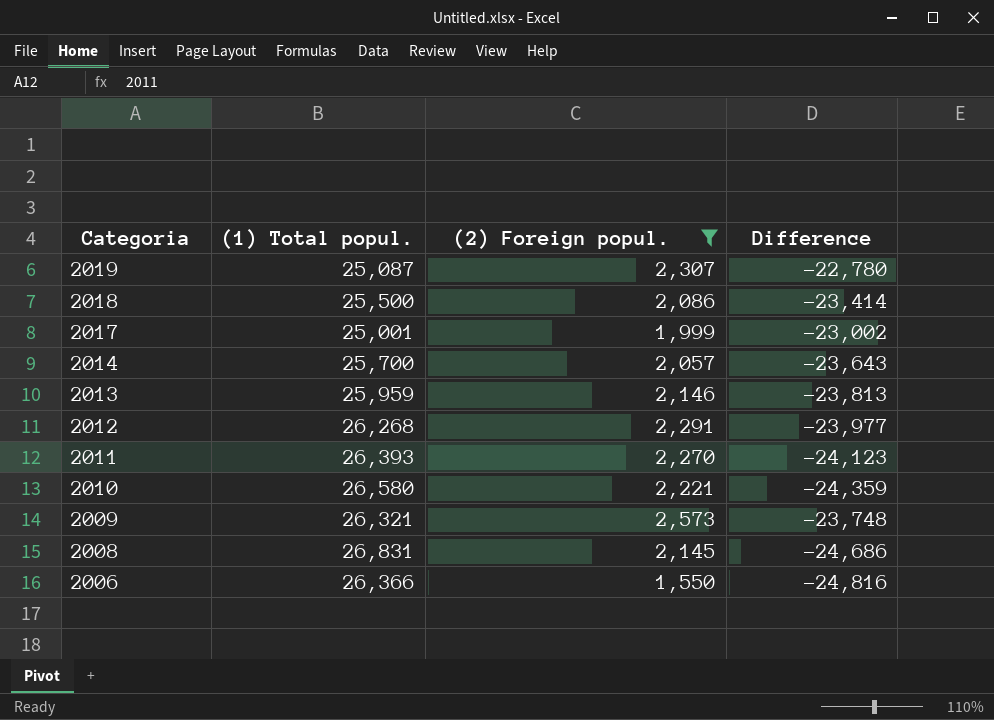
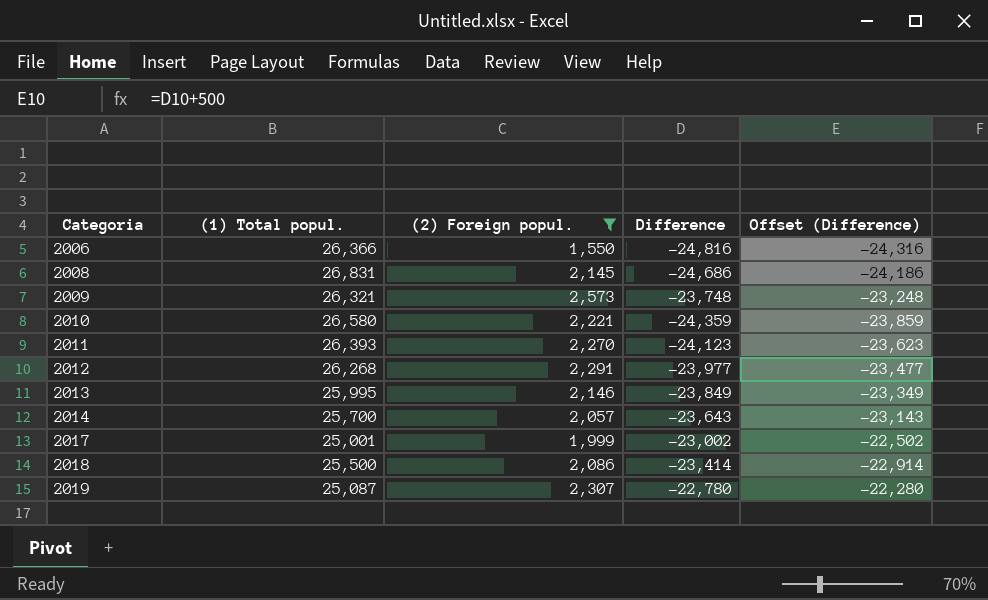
row order: Categoria descending -> Categoria ascending
column Offset (Difference) | formula: none -> [Difference] + 500
2013 | (1) Total popul.: 25,959 -> 25,995
2013 | Difference: -23,813 -> -23,849

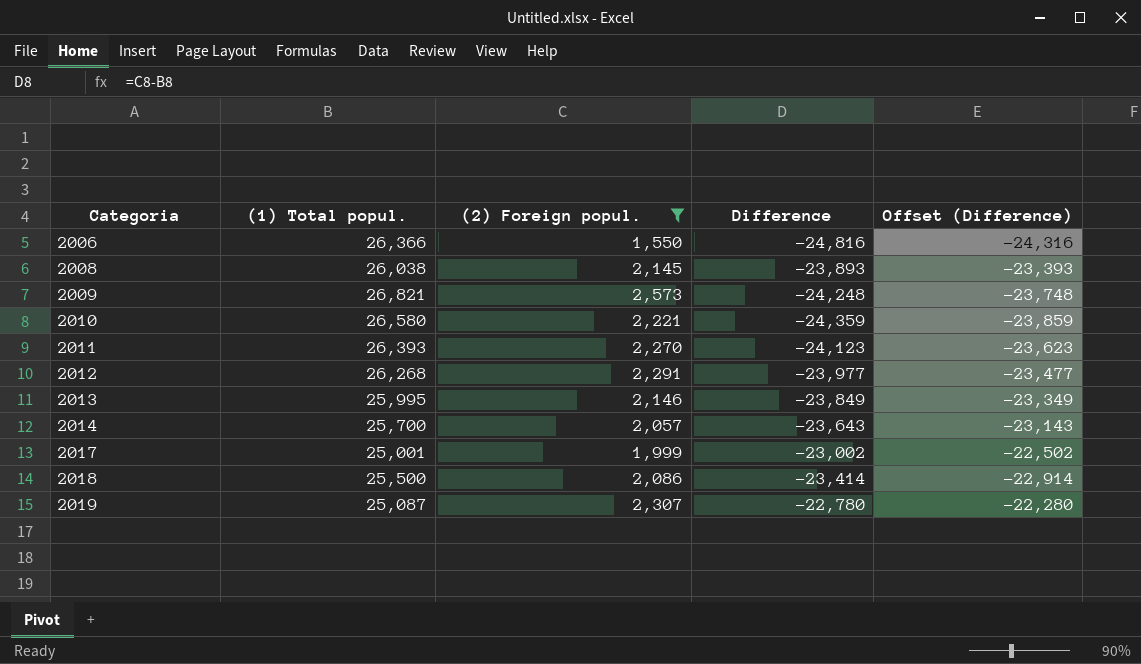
2008 | (1) Total popul.: 26,831 -> 26,038
2008 | Difference: -24,686 -> -23,893
2008 | Offset (Difference): -24,186 -> -23,393
2009 | (1) Total popul.: 26,321 -> 26,821
2009 | Difference: -23,748 -> -24,248
2009 | Offset (Difference): -23,248 -> -23,748

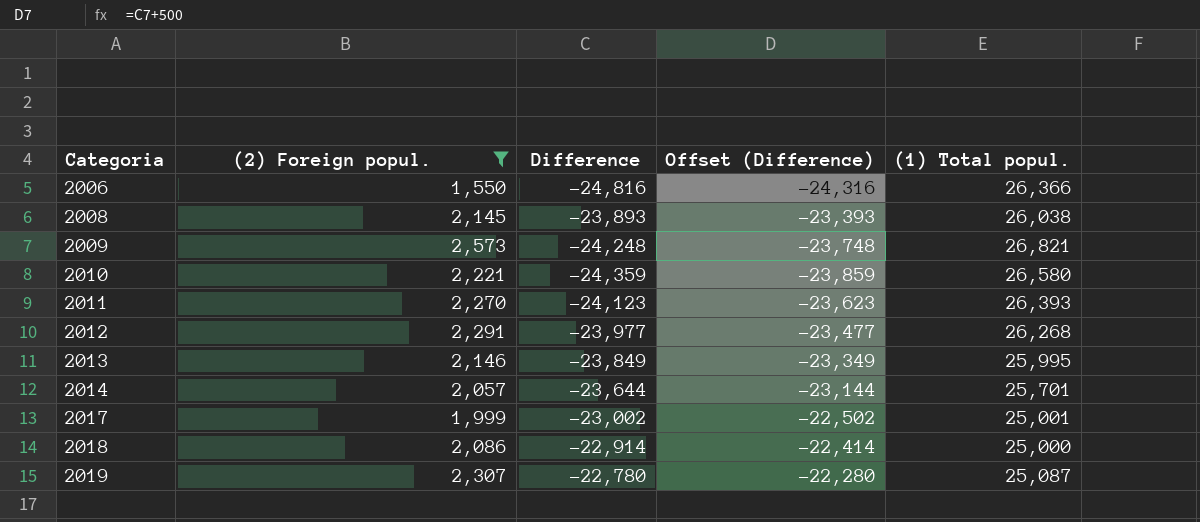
column (1) Total popul. | position: 2 -> 5
2014 | Difference: -23,643 -> -23,644
2014 | Offset (Difference): -23,143 -> -23,144
2014 | (1) Total popul.: 25,700 -> 25,701
2018 | Difference: -23,414 -> -22,914
2018 | Offset (Difference): -22,914 -> -22,414
2018 | (1) Total popul.: 25,500 -> 25,000

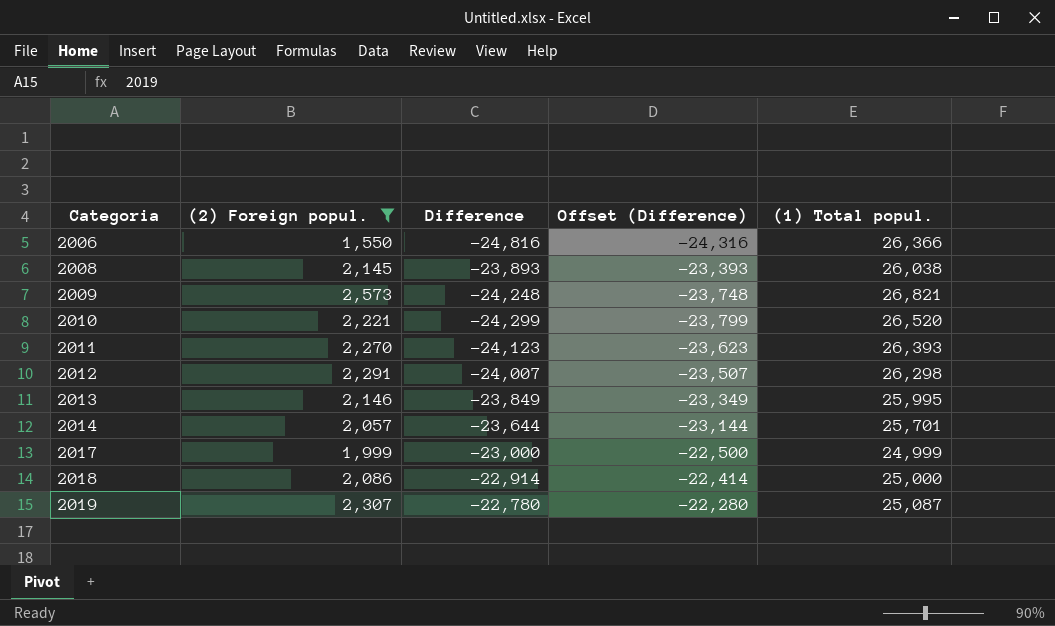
2010 | Difference: -24,359 -> -24,299
2010 | Offset (Difference): -23,859 -> -23,799
2010 | (1) Total popul.: 26,580 -> 26,520
2012 | Difference: -23,977 -> -24,007
2012 | Offset (Difference): -23,477 -> -23,507
2012 | (1) Total popul.: 26,268 -> 26,298
2017 | Difference: -23,002 -> -23,000
2017 | Offset (Difference): -22,502 -> -22,500
2017 | (1) Total popul.: 25,001 -> 24,999

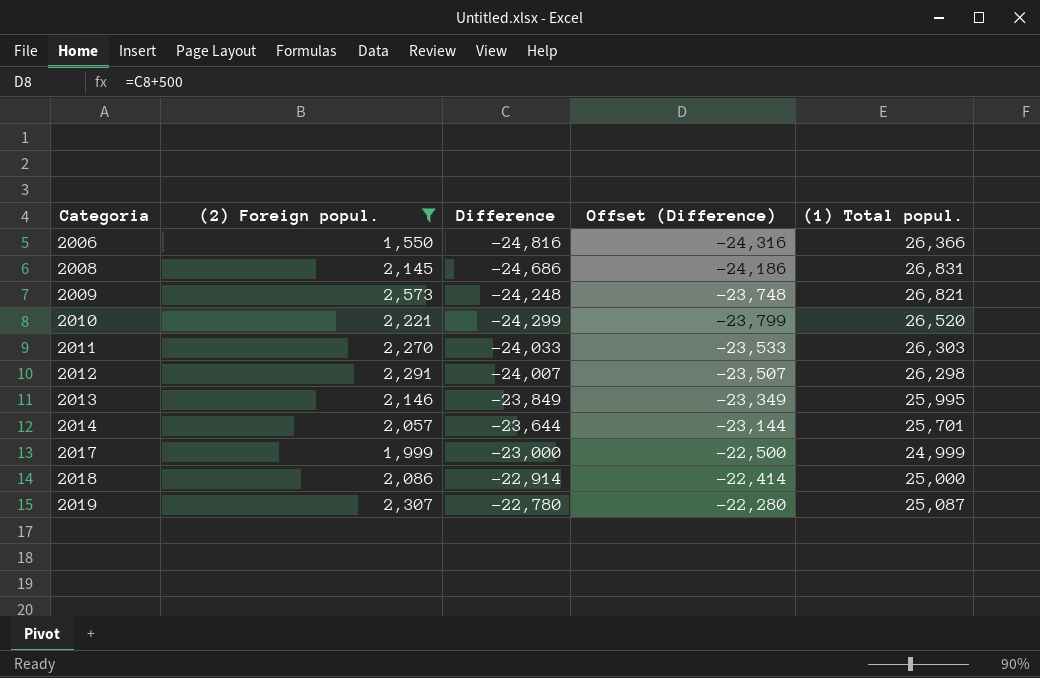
2008 | Difference: -23,893 -> -24,686
2008 | Offset (Difference): -23,393 -> -24,186
2008 | (1) Total popul.: 26,038 -> 26,831
2011 | Difference: -24,123 -> -24,033
2011 | Offset (Difference): -23,623 -> -23,533
2011 | (1) Total popul.: 26,393 -> 26,303

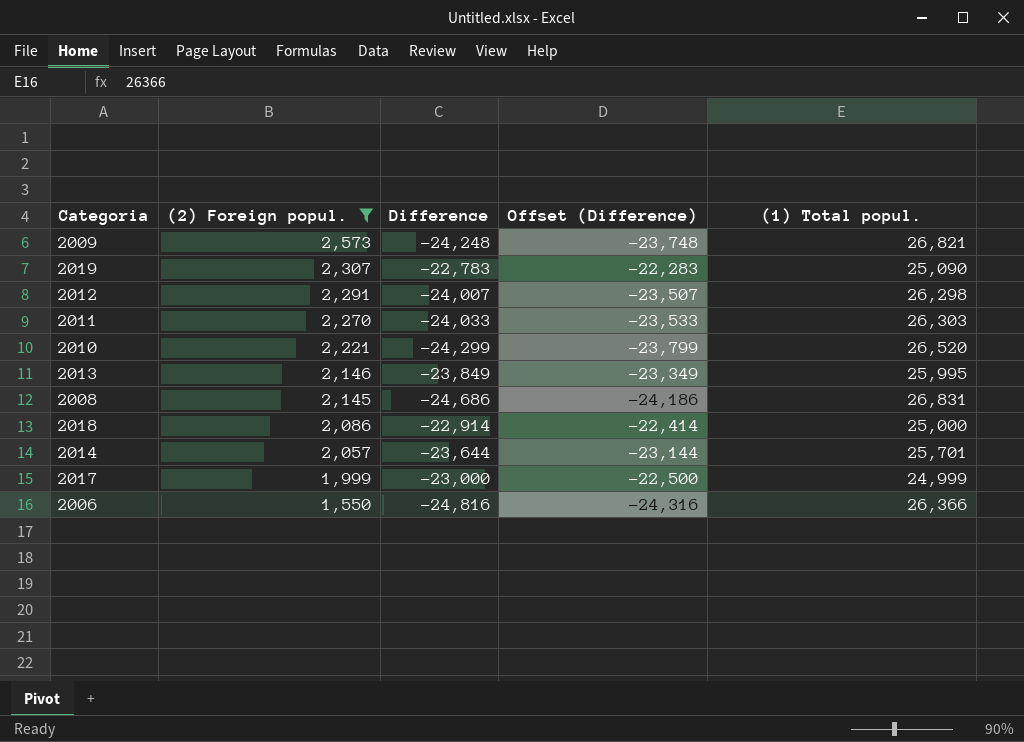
row order: Categoria ascending -> (2) Foreign popul. descending
2019 | Difference: -22,780 -> -22,783
2019 | Offset (Difference): -22,280 -> -22,283
2019 | (1) Total popul.: 25,087 -> 25,090

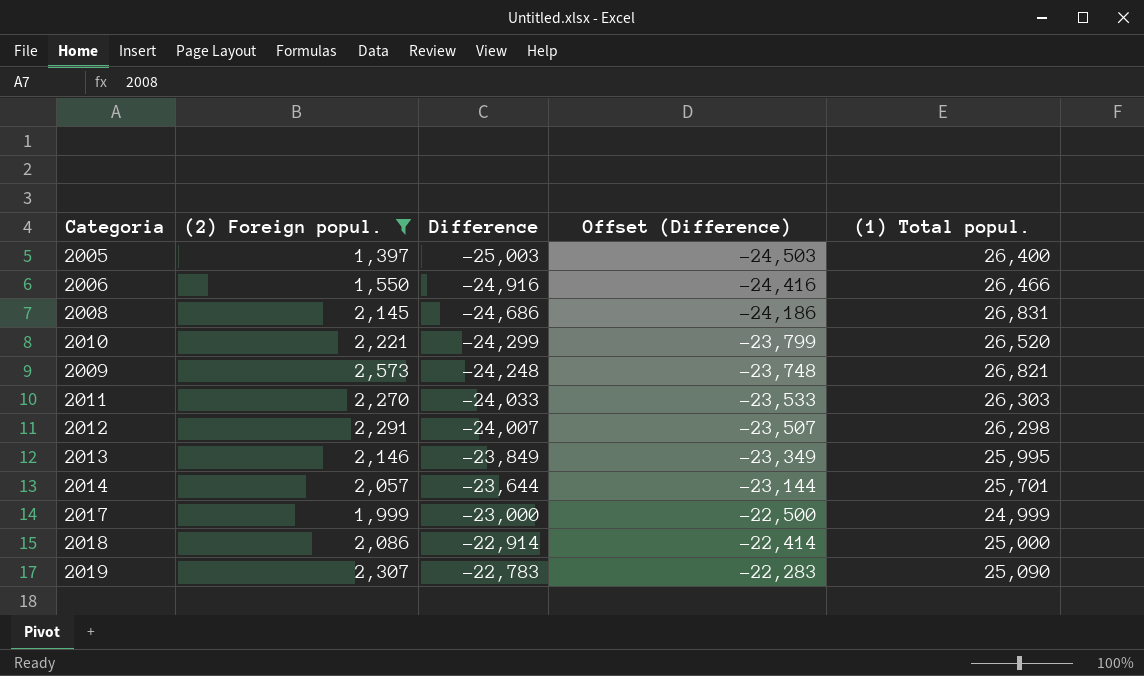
row order: (2) Foreign popul. descending -> Difference ascending
row 2005: none -> 1,397 | -25,003 | -24,503 | 26,400
2006 | Difference: -24,816 -> -24,916
2006 | Offset (Difference): -24,316 -> -24,416
2006 | (1) Total popul.: 26,366 -> 26,466

